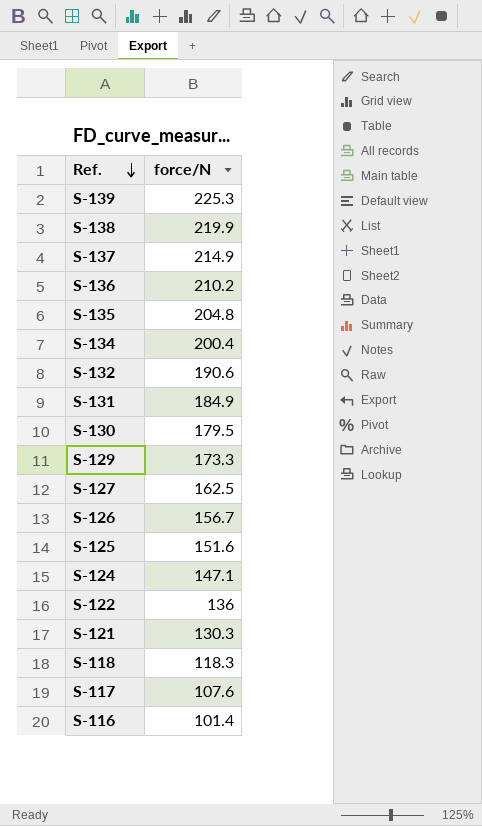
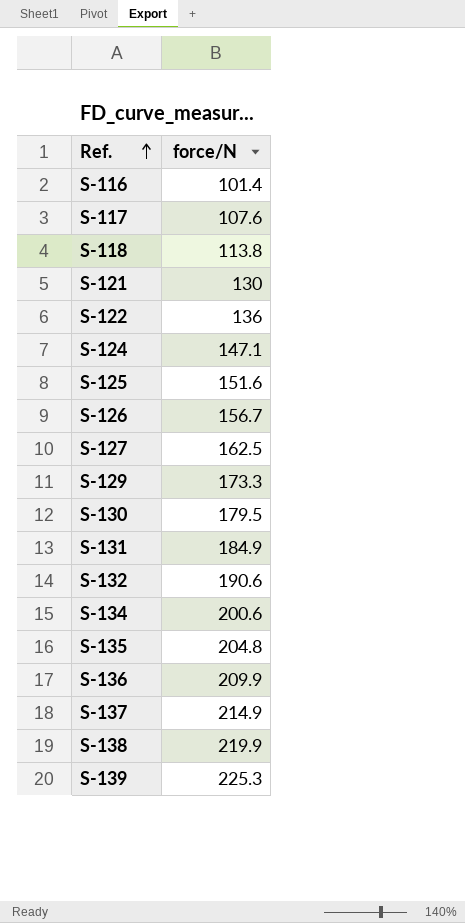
row order: Ref. descending -> Ref. ascending
S-118 | force/N: 118.3 -> 113.8
S-121 | force/N: 130.3 -> 130
S-134 | force/N: 200.4 -> 200.6
S-136 | force/N: 210.2 -> 209.9

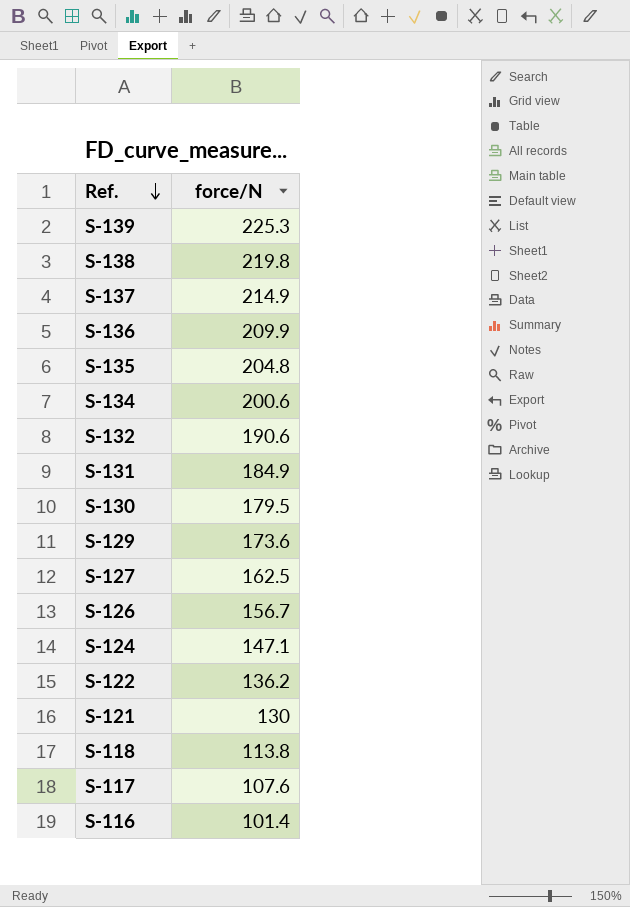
row order: Ref. ascending -> Ref. descending
row S-125: 151.6 -> none
S-138 | force/N: 219.9 -> 219.8
S-129 | force/N: 173.3 -> 173.6
S-122 | force/N: 136 -> 136.2

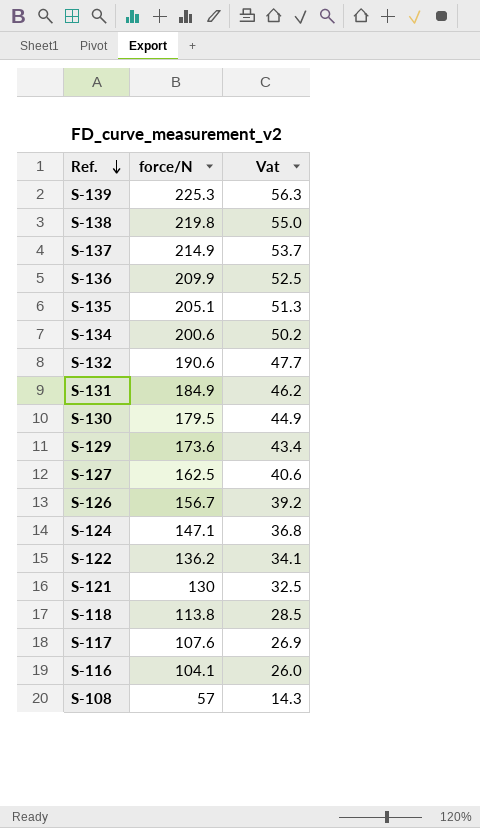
column Vat | formula: none -> [force/N] * 0.25
S-135 | force/N: 204.8 -> 205.1
S-116 | force/N: 101.4 -> 104.1
row S-108: none -> 57 | 14.3

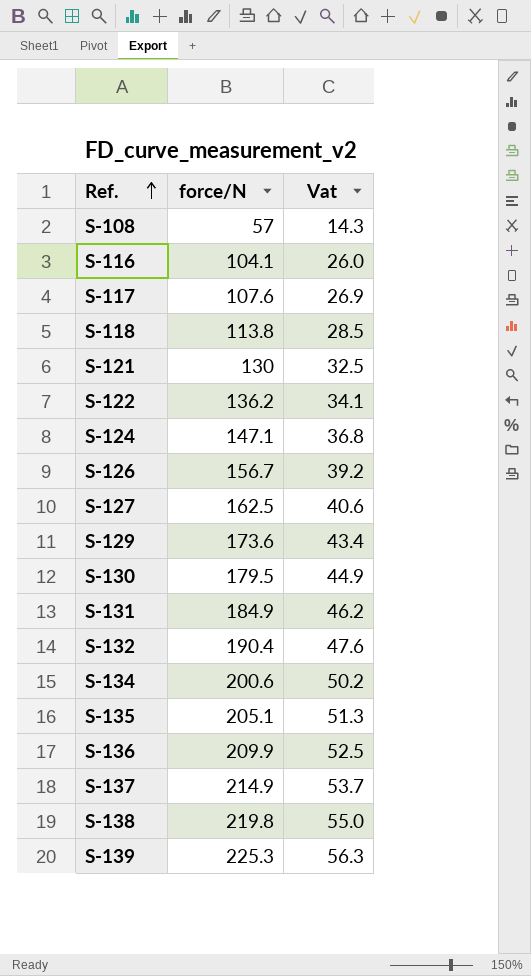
row order: Ref. descending -> Ref. ascending
S-132 | force/N: 190.6 -> 190.4
S-132 | Vat: 47.7 -> 47.6

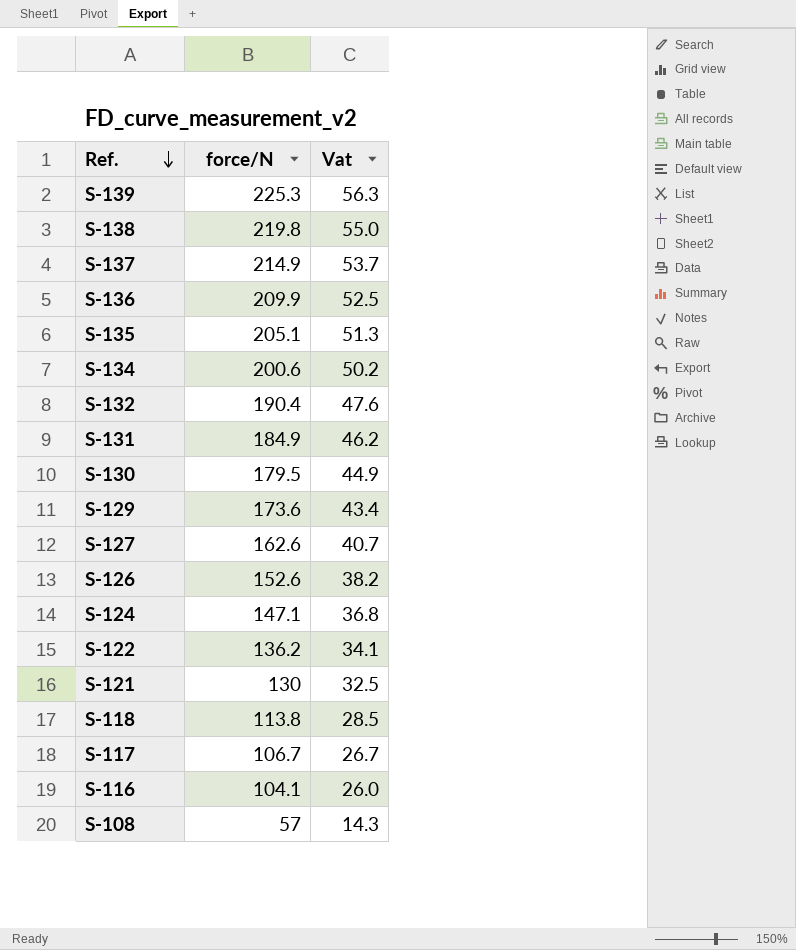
row order: Ref. ascending -> Ref. descending
S-127 | force/N: 162.5 -> 162.6
S-127 | Vat: 40.6 -> 40.7
S-126 | force/N: 156.7 -> 152.6
S-126 | Vat: 39.2 -> 38.2
S-117 | force/N: 107.6 -> 106.7
S-117 | Vat: 26.9 -> 26.7

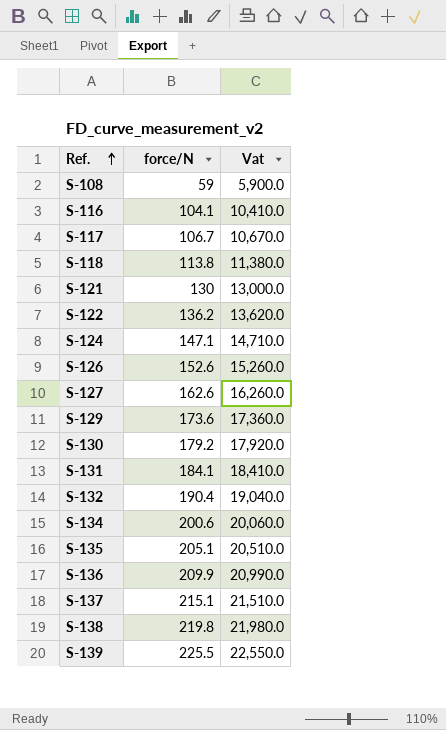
row order: Ref. descending -> Ref. ascending
column Vat | formula: [force/N] * 0.25 -> [force/N] * 100
S-108 | force/N: 57 -> 59
S-130 | force/N: 179.5 -> 179.2
S-131 | force/N: 184.9 -> 184.1
S-137 | force/N: 214.9 -> 215.1
S-139 | force/N: 225.3 -> 225.5

